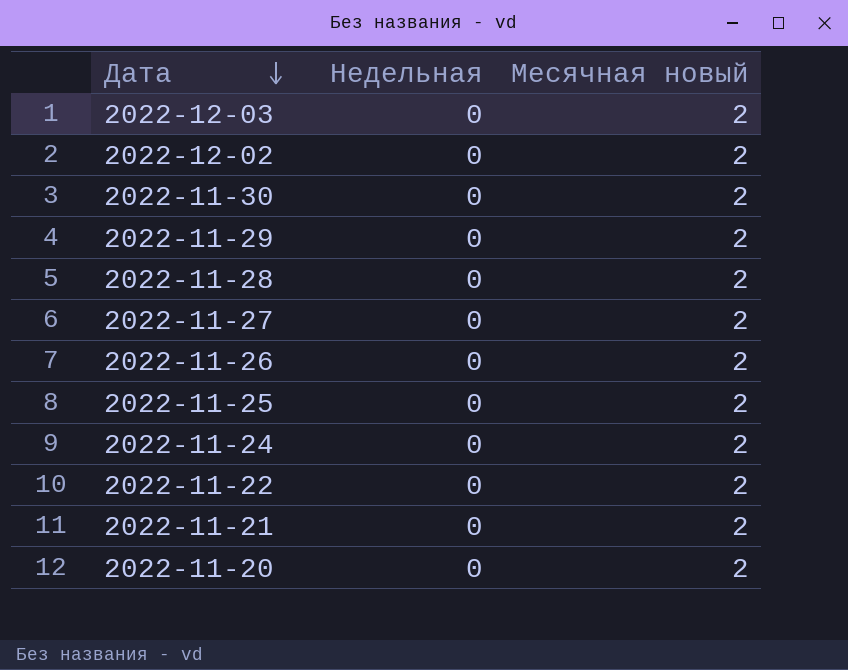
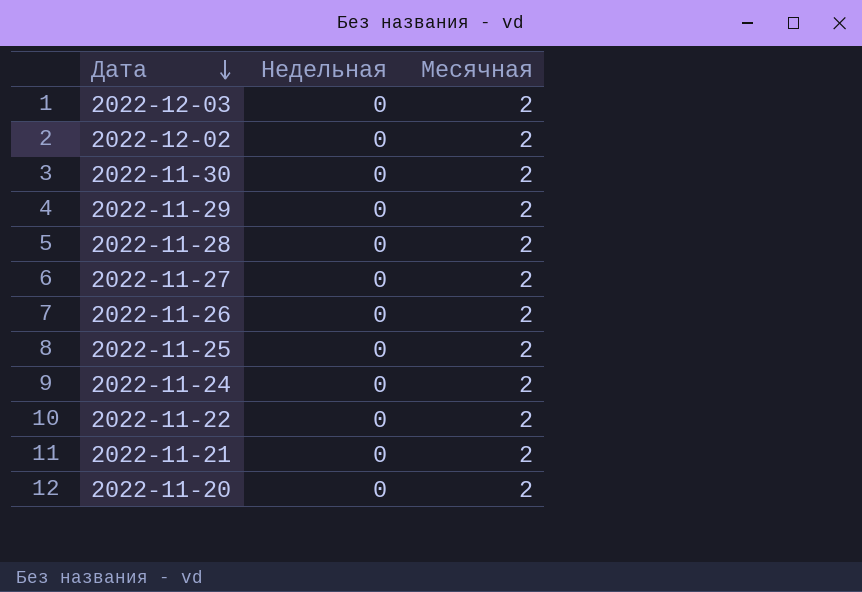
column name: Месячная новый -> Месячная

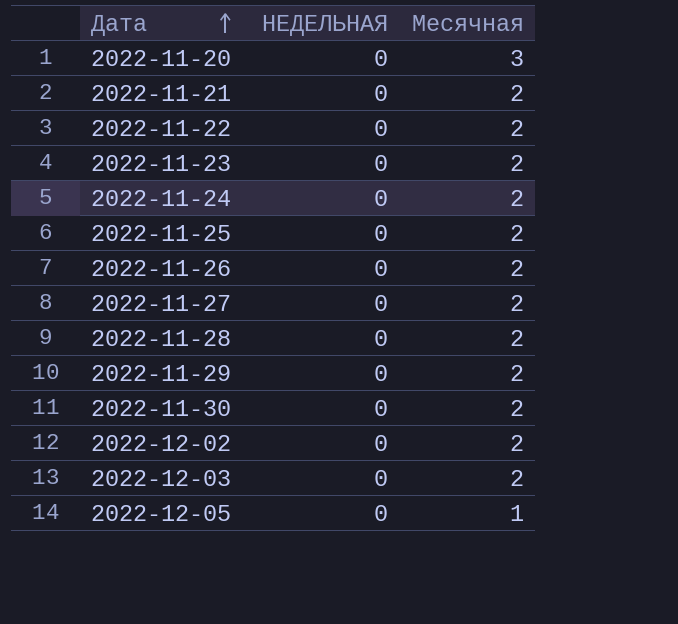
row order: Дата descending -> Дата ascending
column name: Недельная -> НЕДЕЛЬНАЯ
2022-11-20 | Месячная: 2 -> 3
row 2022-11-23: none -> 0 | 2
row 2022-12-05: none -> 0 | 1

